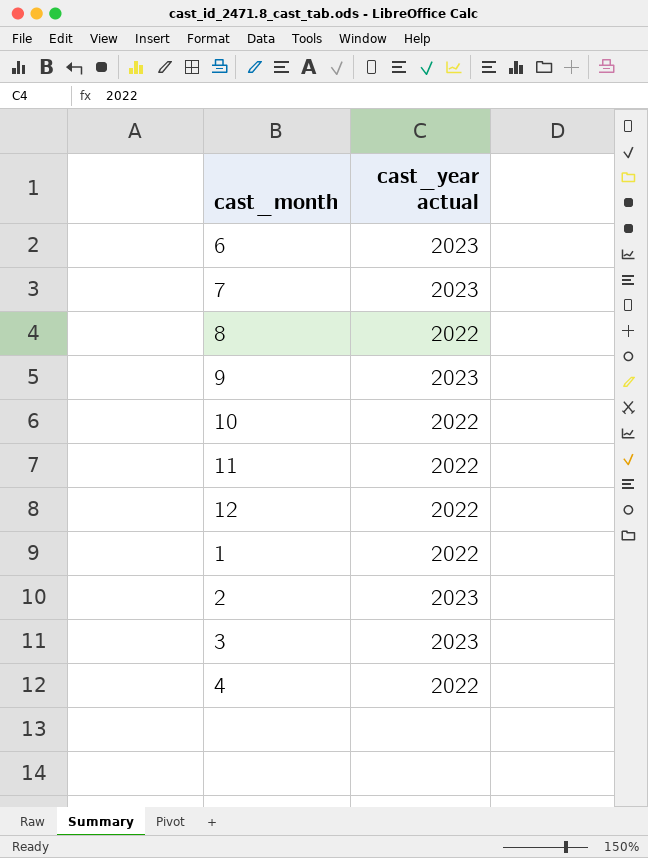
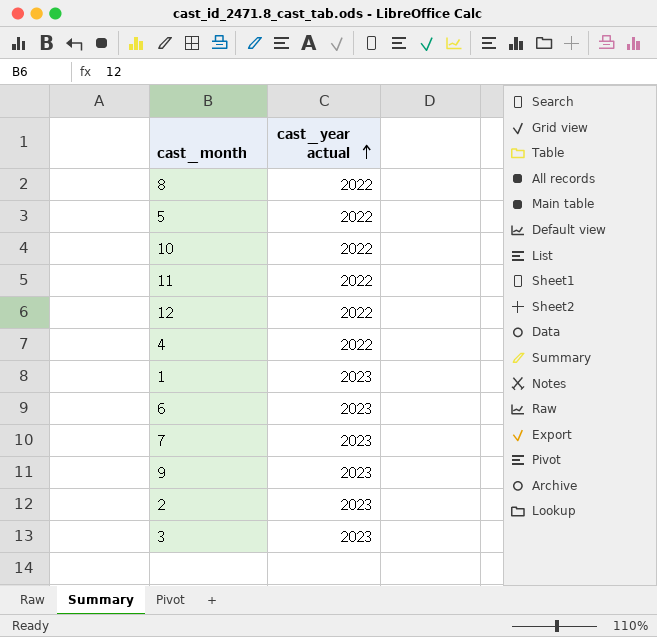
row order: none -> cast_year actual ascending
row 5: none -> 2022
1 | cast_year actual: 2022 -> 2023

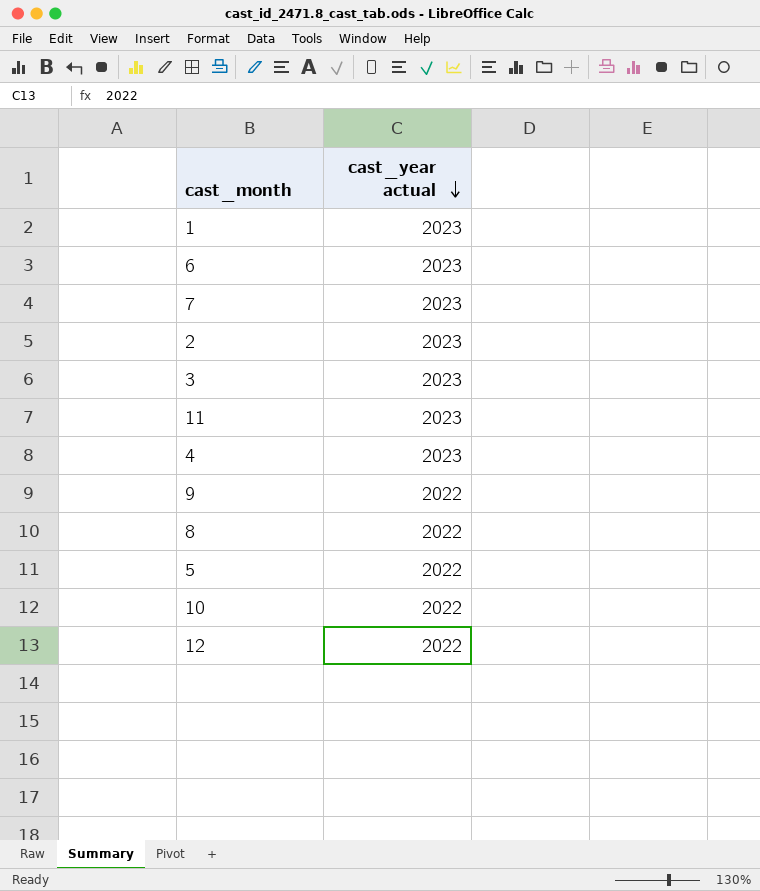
row order: cast_year actual ascending -> cast_year actual descending
11 | cast_year actual: 2022 -> 2023
4 | cast_year actual: 2022 -> 2023
9 | cast_year actual: 2023 -> 2022

